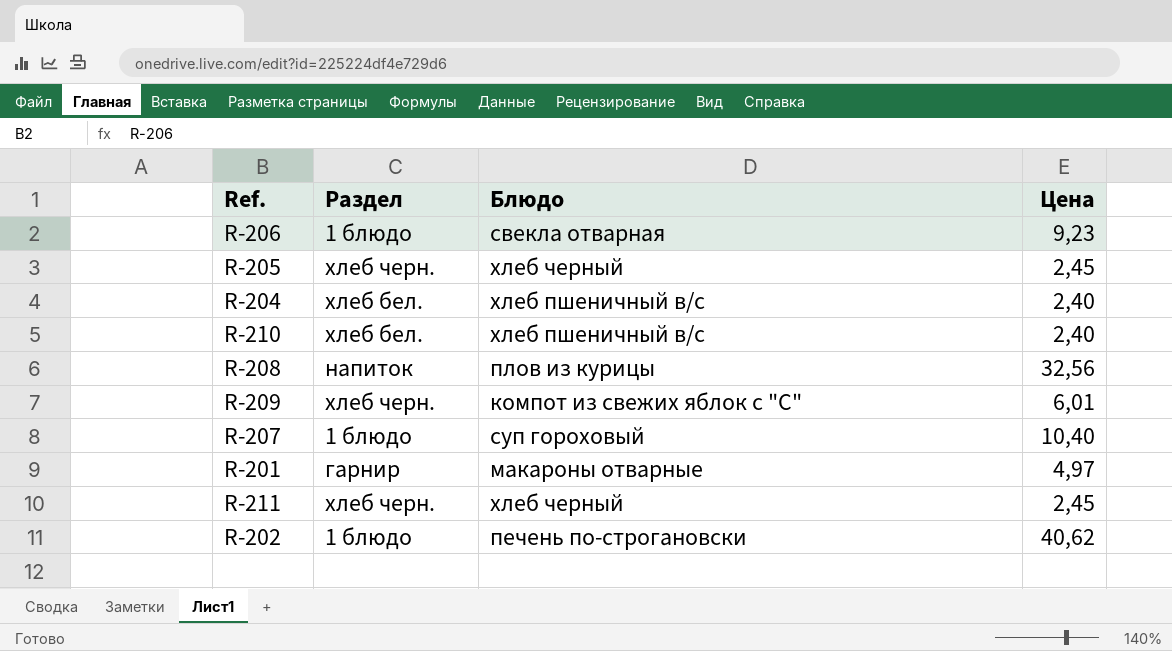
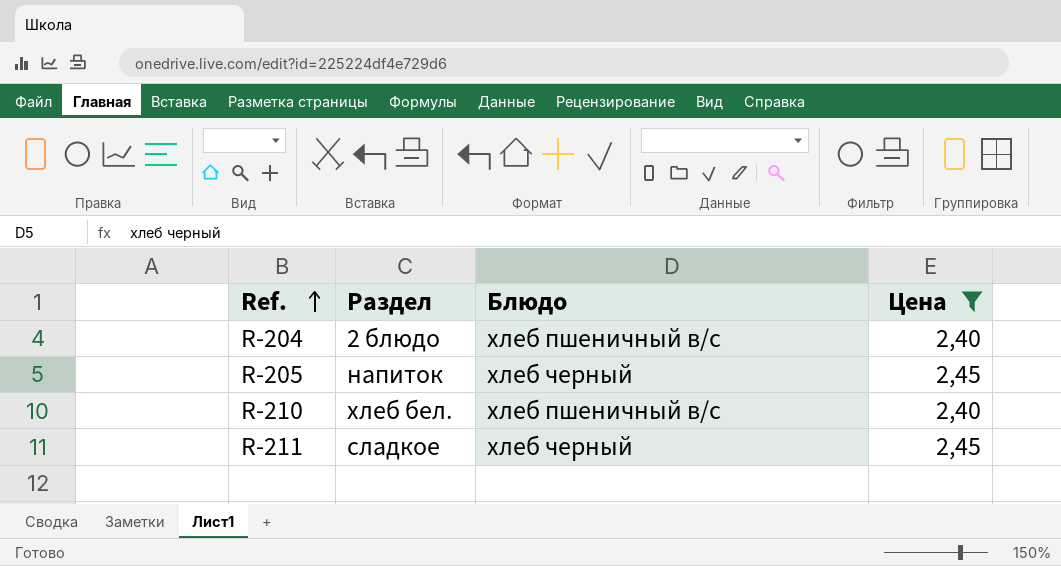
filter: none -> Цена <= 2,45
row order: none -> Ref. ascending
R-204 | Раздел: хлеб бел. -> 2 блюдо
R-205 | Раздел: хлеб черн. -> напиток
R-211 | Раздел: хлеб черн. -> сладкое

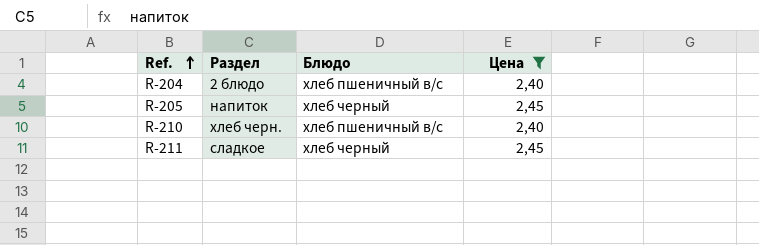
R-210 | Раздел: хлеб бел. -> хлеб черн.

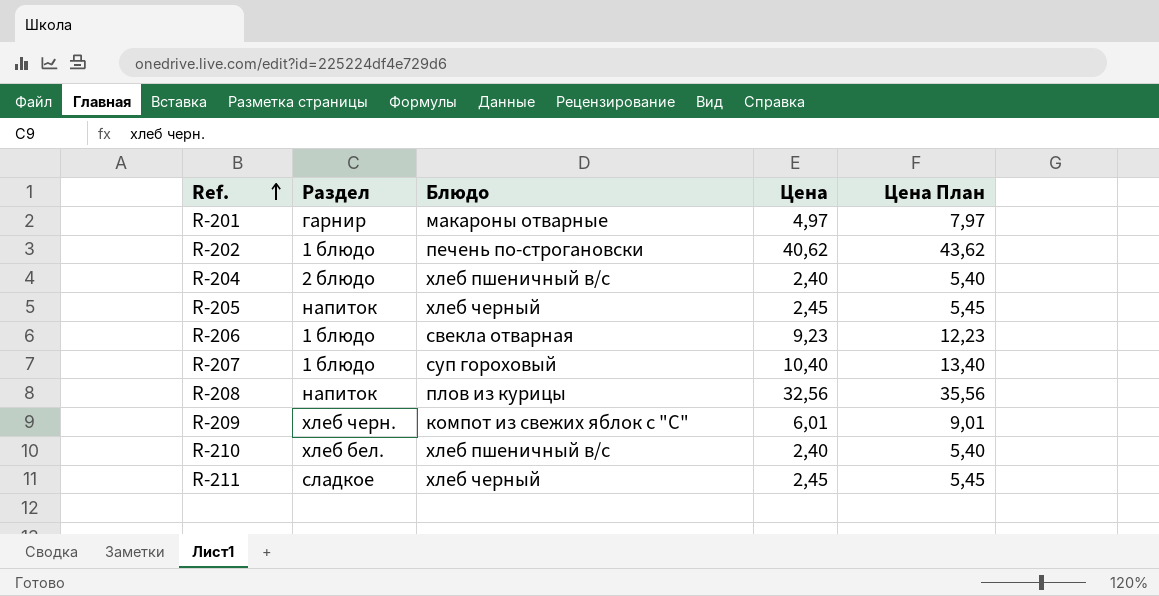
filter: Цена <= 2,45 -> none
column Цена План | formula: none -> [Цена] + 3
R-210 | Раздел: хлеб черн. -> хлеб бел.

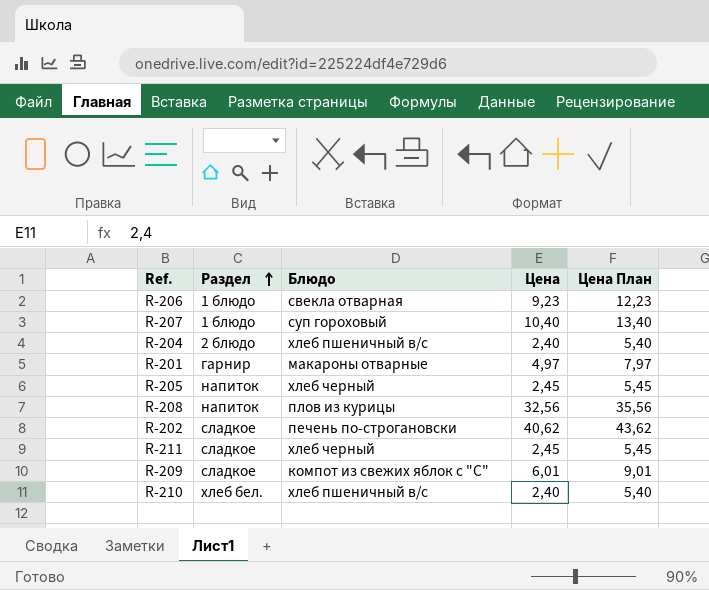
row order: Ref. ascending -> Раздел ascending
R-202 | Раздел: 1 блюдо -> сладкое
R-209 | Раздел: хлеб черн. -> сладкое

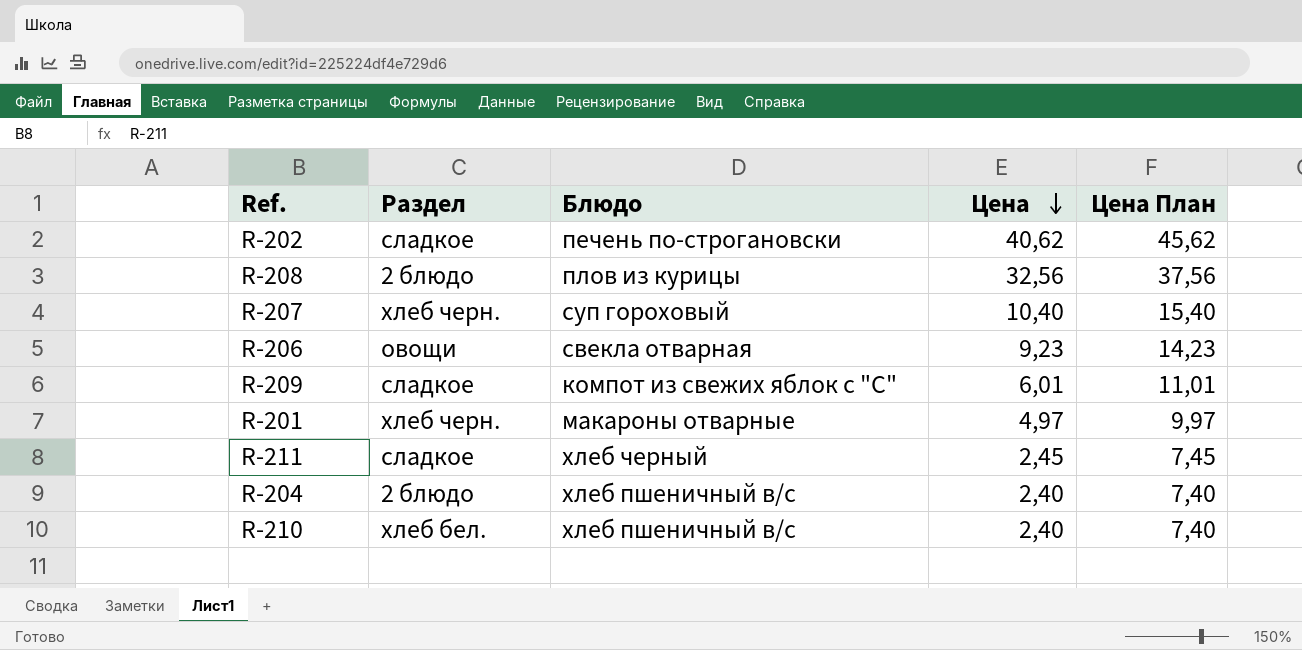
row order: Раздел ascending -> Цена descending
column Цена План | formula: [Цена] + 3 -> [Цена] + 5
row R-205: напиток | хлеб черный | 2,45 | 5,45 -> none
R-208 | Раздел: напиток -> 2 блюдо
R-207 | Раздел: 1 блюдо -> хлеб черн.
R-206 | Раздел: 1 блюдо -> овощи
R-201 | Раздел: гарнир -> хлеб черн.

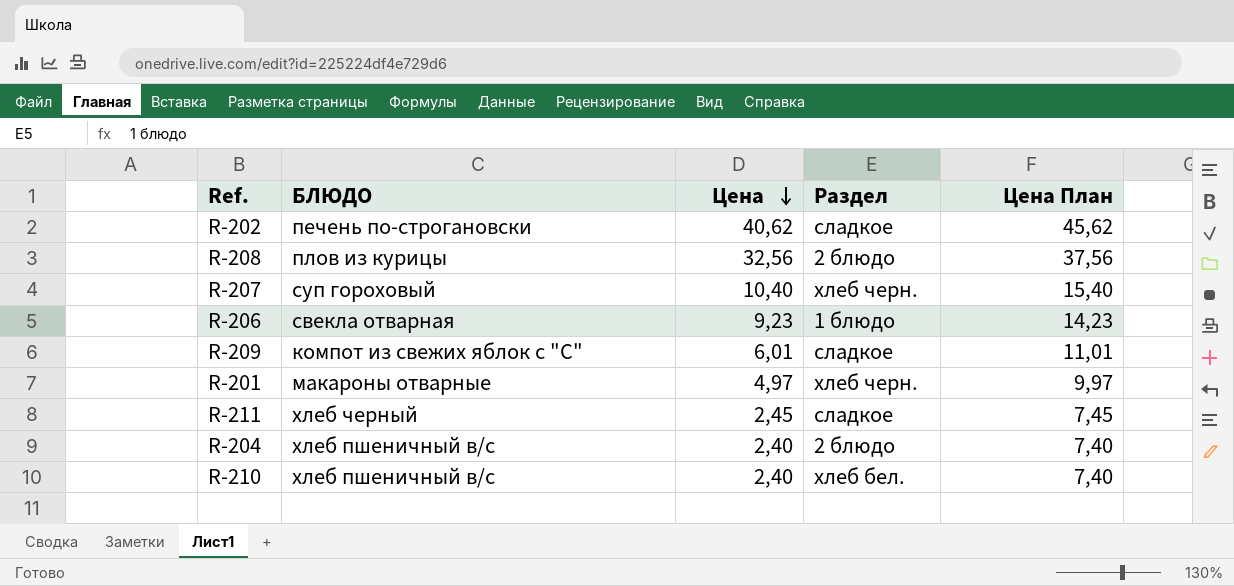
column name: Блюдо -> БЛЮДО
column Раздел | position: 2 -> 4
R-206 | Раздел: овощи -> 1 блюдо

